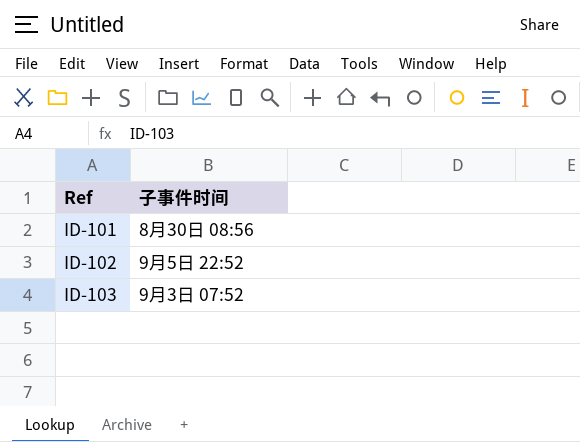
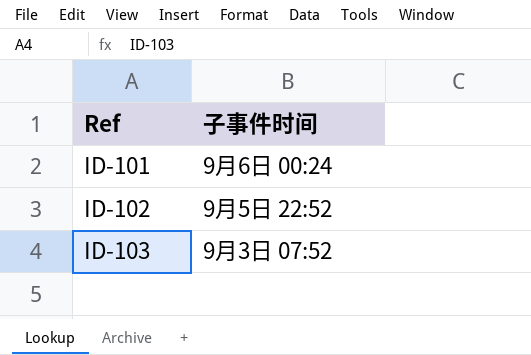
ID-101 | 子事件时间: 8月30日 08:56 -> 9月6日 00:24

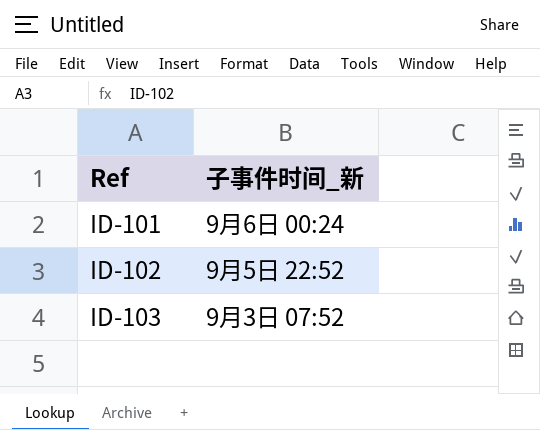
column name: 子事件时间 -> 子事件时间_新

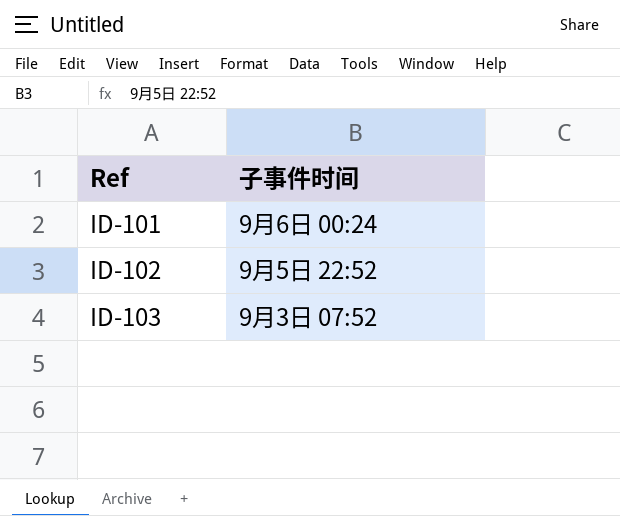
column name: 子事件时间_新 -> 子事件时间

